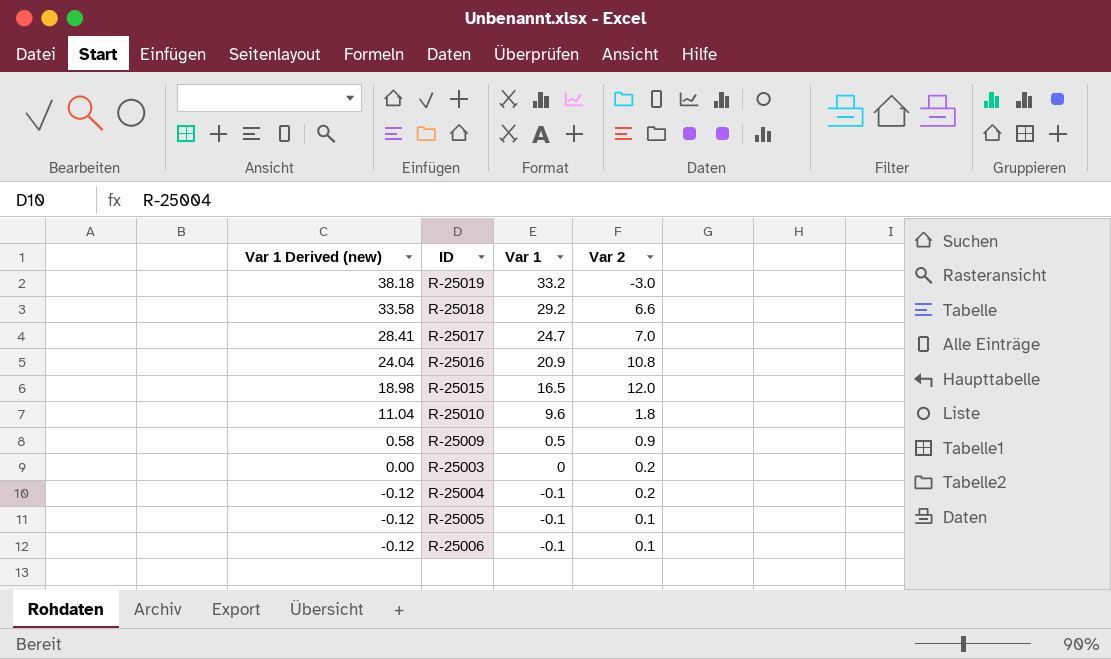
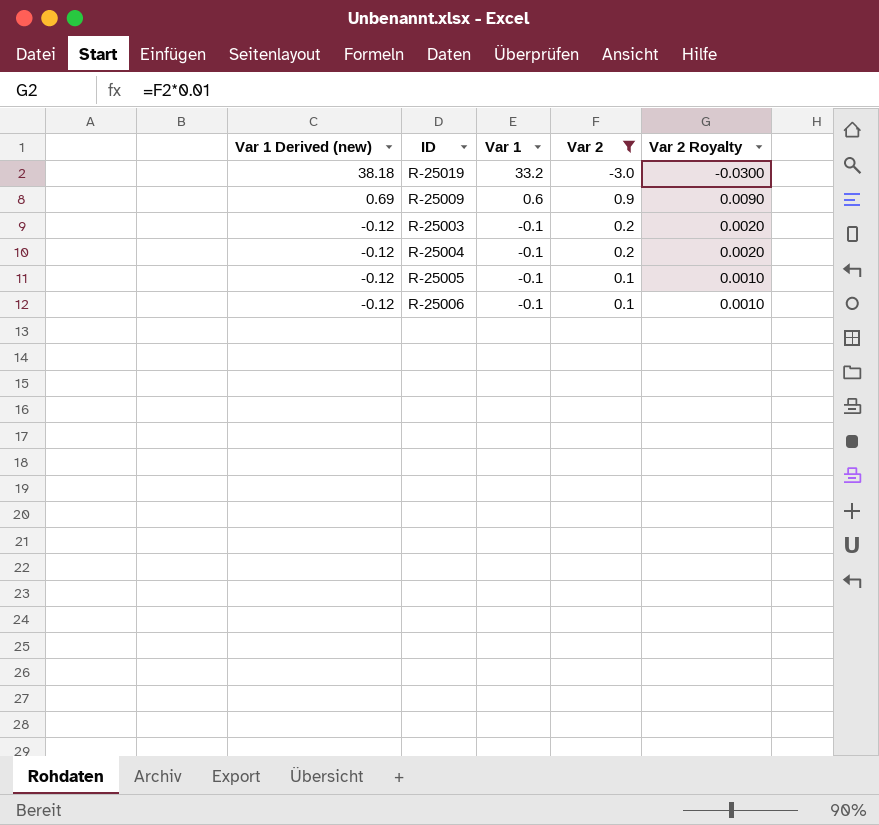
filter: none -> Var 2 <= 0.9
column Var 2 Royalty | formula: none -> [Var 2] * 0.01
R-25009 | Var 1 Derived (new): 0.58 -> 0.69
R-25009 | Var 1: 0.5 -> 0.6
R-25003 | Var 1 Derived (new): 0.00 -> -0.12
R-25003 | Var 1: 0 -> -0.1

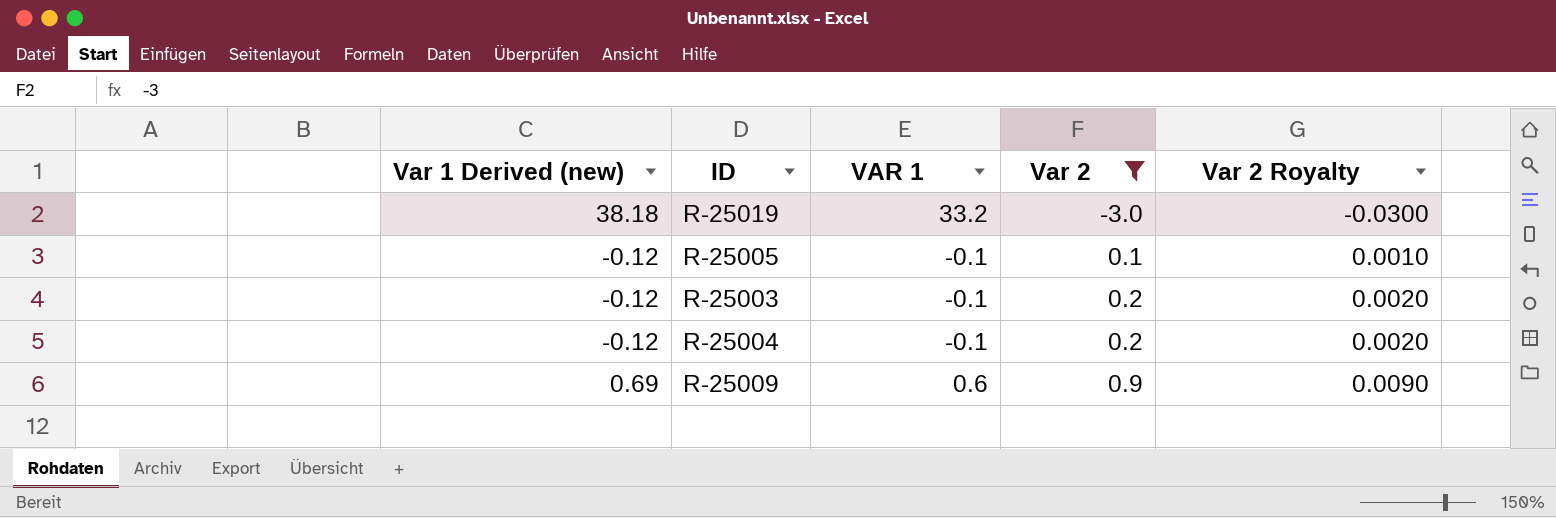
row order: Var 1 Derived (new) descending -> Var 2 ascending
column name: Var 1 -> VAR 1
row R-25006: -0.12 | -0.1 | 0.1 | 0.0010 -> none

